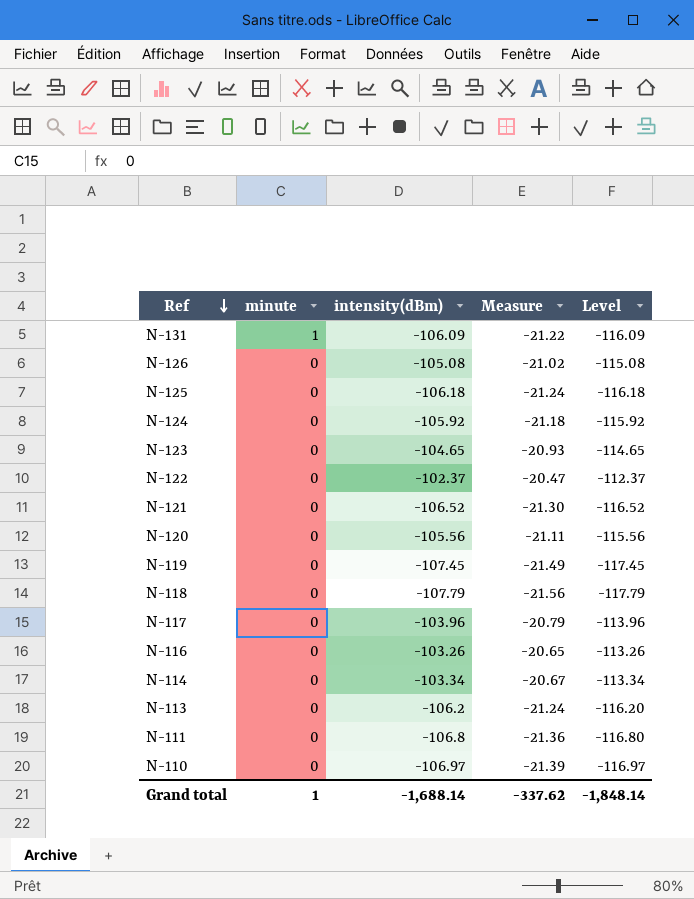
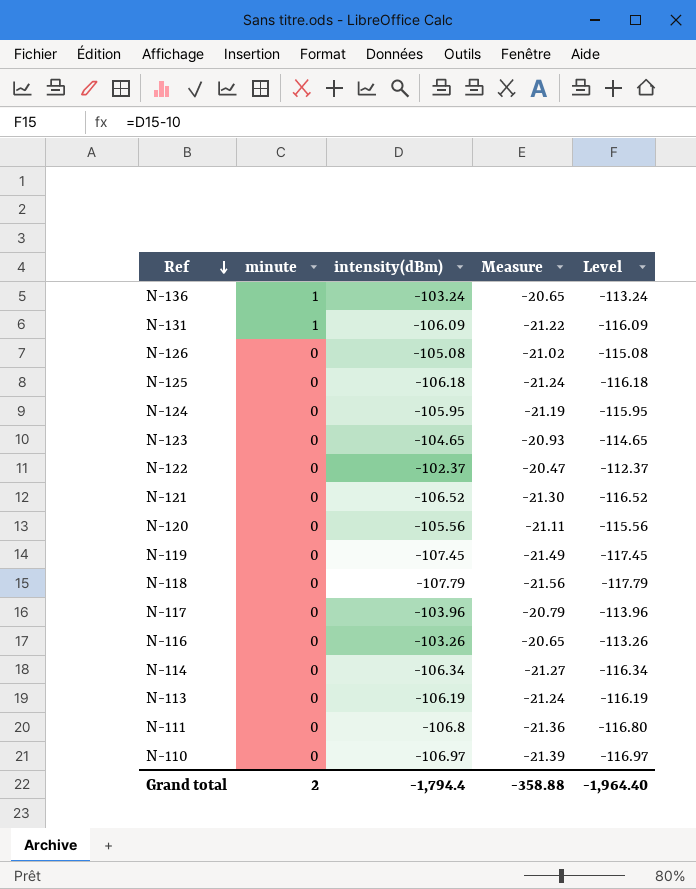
row N-136: none -> 1 | -103.24 | -20.65 | -113.24
N-124 | intensity(dBm): -105.92 -> -105.95
N-124 | Measure: -21.18 -> -21.19
N-124 | Level: -115.92 -> -115.95
N-114 | intensity(dBm): -103.34 -> -106.34
N-114 | Measure: -20.67 -> -21.27
N-114 | Level: -113.34 -> -116.34
N-113 | intensity(dBm): -106.2 -> -106.19
N-113 | Level: -116.20 -> -116.19
Grand total | minute: 1 -> 2
Grand total | intensity(dBm): -1,688.14 -> -1,794.4
Grand total | Measure: -337.62 -> -358.88
Grand total | Level: -1,848.14 -> -1,964.40

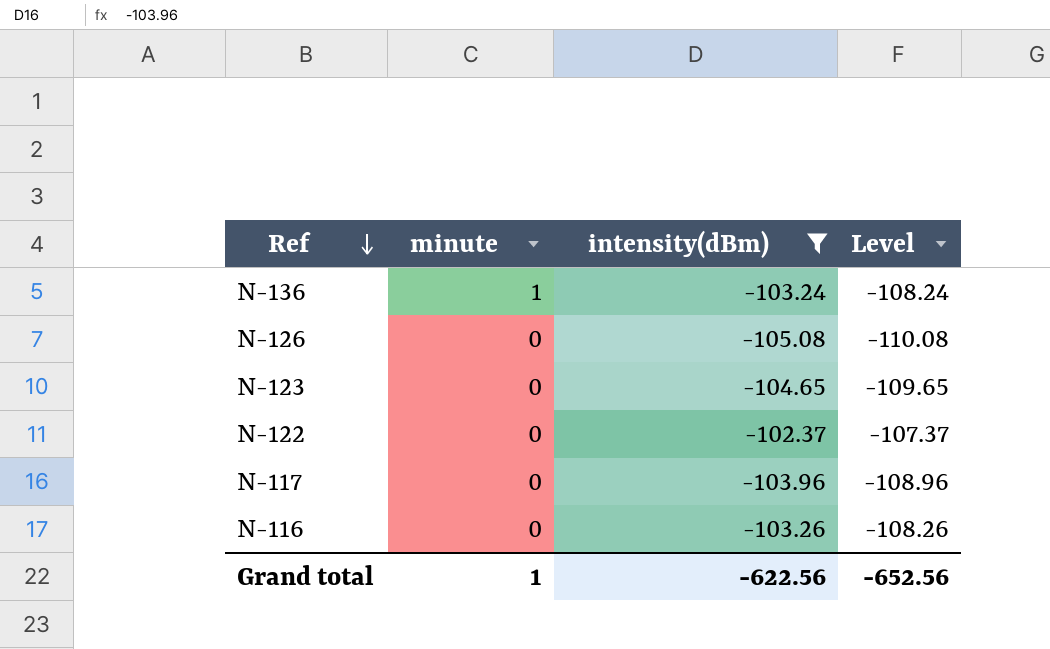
filter: none -> intensity(dBm) >= -105.08
column Measure | formula: [intensity(dBm)] * 0.2 -> none
column Level | formula: [intensity(dBm)] - 10 -> [intensity(dBm)] - 5
Grand total | minute: 2 -> 1
Grand total | intensity(dBm): -1,794.4 -> -622.56
Grand total | Level: -1,964.40 -> -652.56

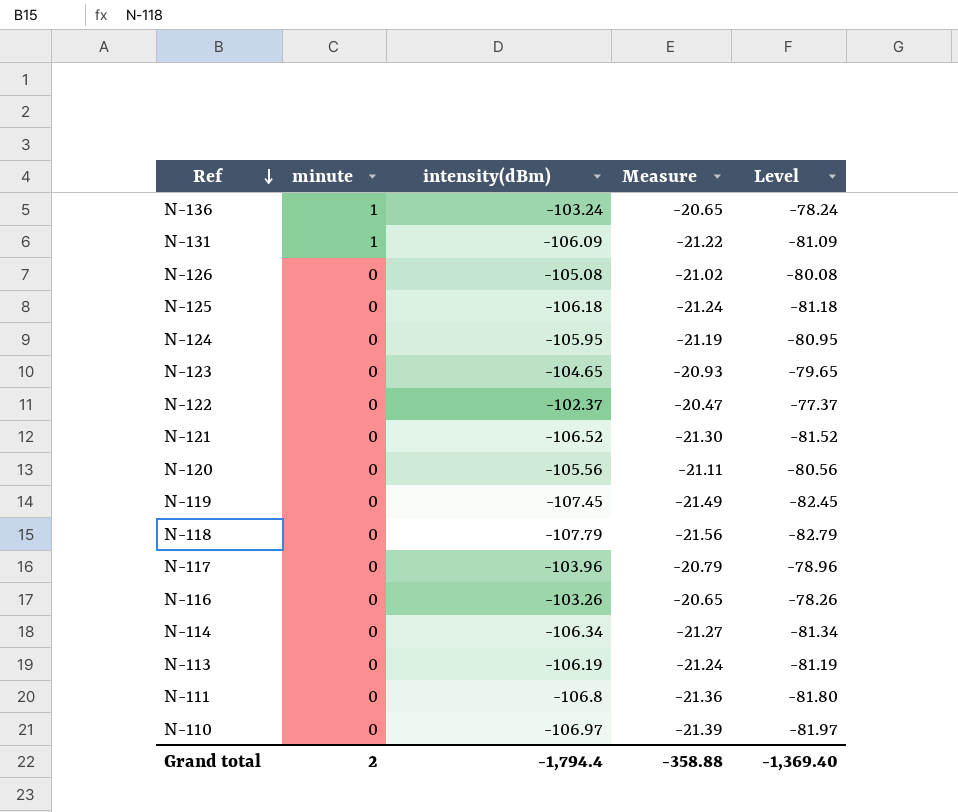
filter: intensity(dBm) >= -105.08 -> none
column Measure | formula: none -> [intensity(dBm)] * 0.2
column Level | formula: [intensity(dBm)] - 5 -> [intensity(dBm)] + 25
Grand total | minute: 1 -> 2
Grand total | intensity(dBm): -622.56 -> -1,794.4
Grand total | Level: -652.56 -> -1,369.40

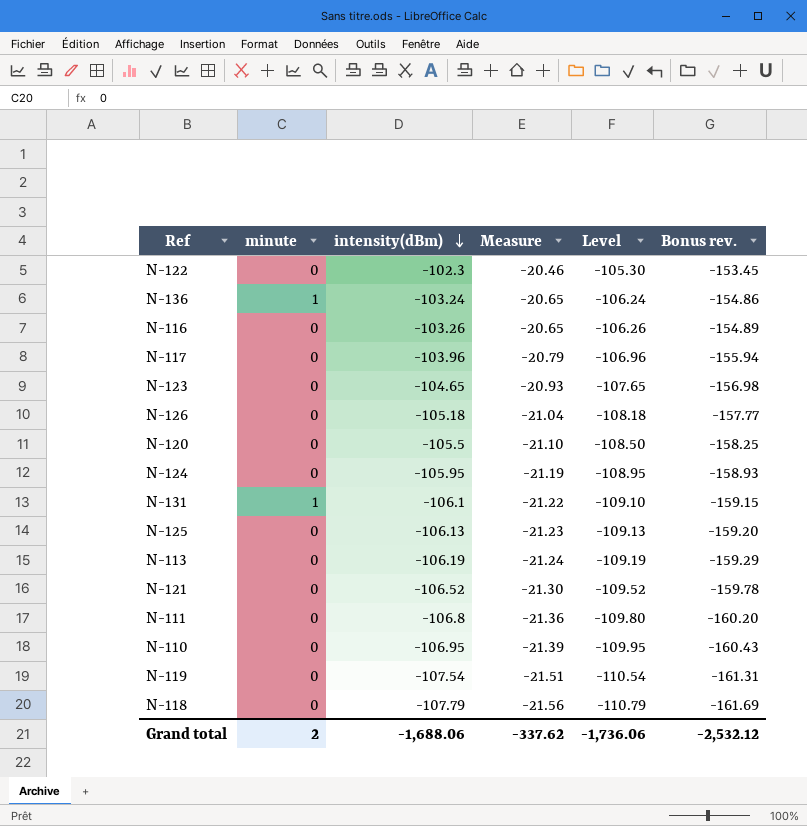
row order: Ref descending -> intensity(dBm) descending
column Level | formula: [intensity(dBm)] + 25 -> [intensity(dBm)] - 3
column Bonus rev. | formula: none -> [intensity(dBm)] * 1.5
row N-114: 0 | -106.34 | -21.27 | -81.34 -> none
N-122 | intensity(dBm): -102.37 -> -102.3
N-122 | Measure: -20.47 -> -20.46
N-126 | intensity(dBm): -105.08 -> -105.18
N-126 | Measure: -21.02 -> -21.04
N-120 | intensity(dBm): -105.56 -> -105.5
N-120 | Measure: -21.11 -> -21.10
N-131 | intensity(dBm): -106.09 -> -106.1
N-125 | intensity(dBm): -106.18 -> -106.13
N-125 | Measure: -21.24 -> -21.23
N-110 | intensity(dBm): -106.97 -> -106.95
N-119 | intensity(dBm): -107.45 -> -107.54
N-119 | Measure: -21.49 -> -21.51
Grand total | intensity(dBm): -1,794.4 -> -1,688.06
Grand total | Measure: -358.88 -> -337.62
Grand total | Level: -1,369.40 -> -1,736.06

